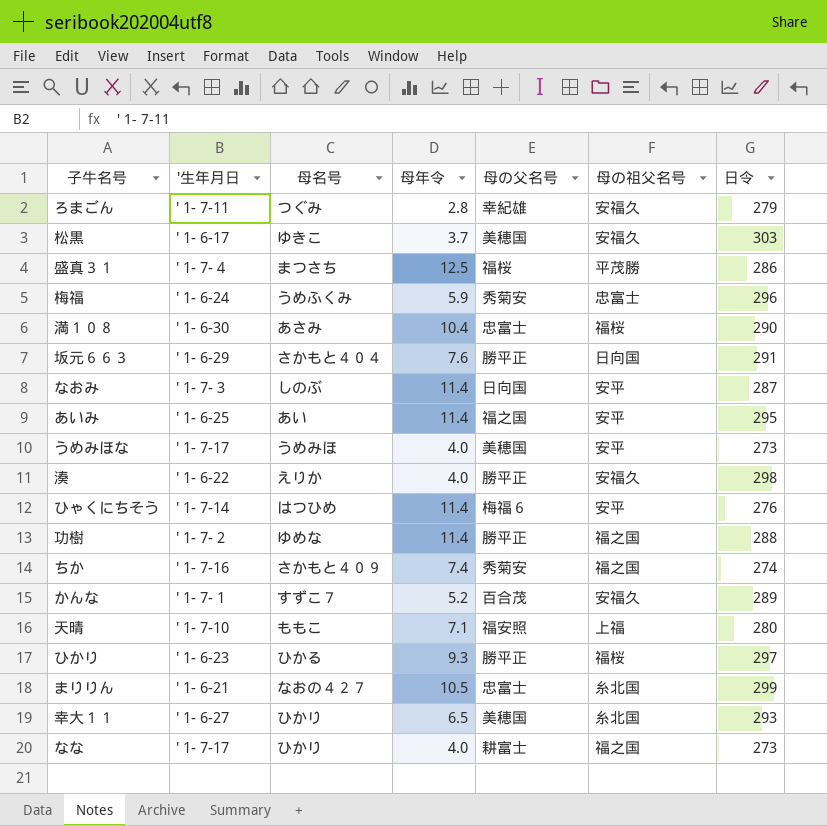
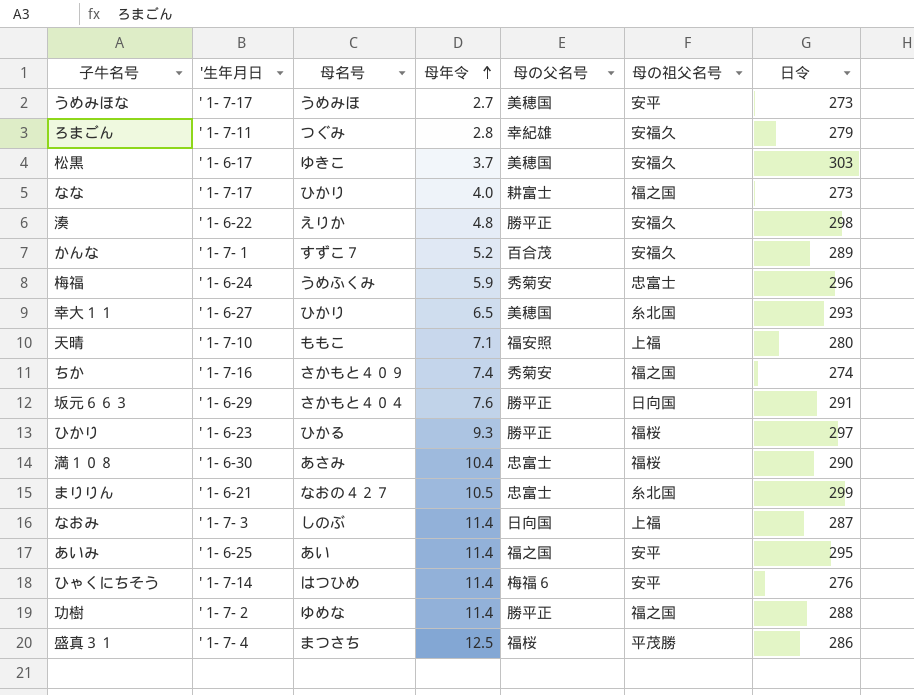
row order: none -> 母年令 ascending
うめみほな | 母年令: 4.0 -> 2.7
湊 | 母年令: 4.0 -> 4.8
なおみ | 母の祖父名号: 安平 -> 上福

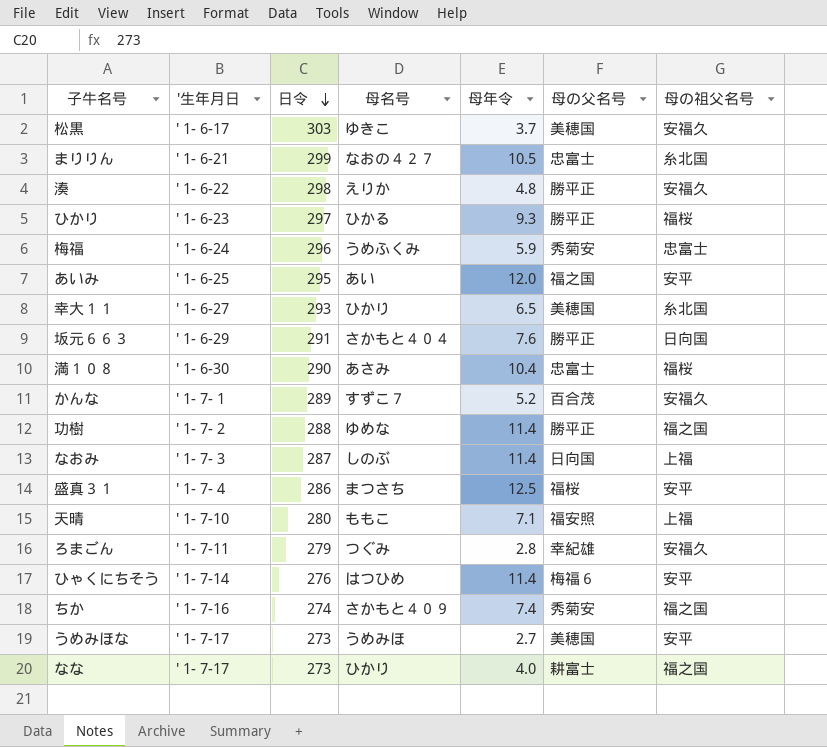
row order: 母年令 ascending -> 日令 descending
column 日令 | position: 7 -> 3
あいみ | 母年令: 11.4 -> 12.0
盛真３１ | 母の祖父名号: 平茂勝 -> 安平

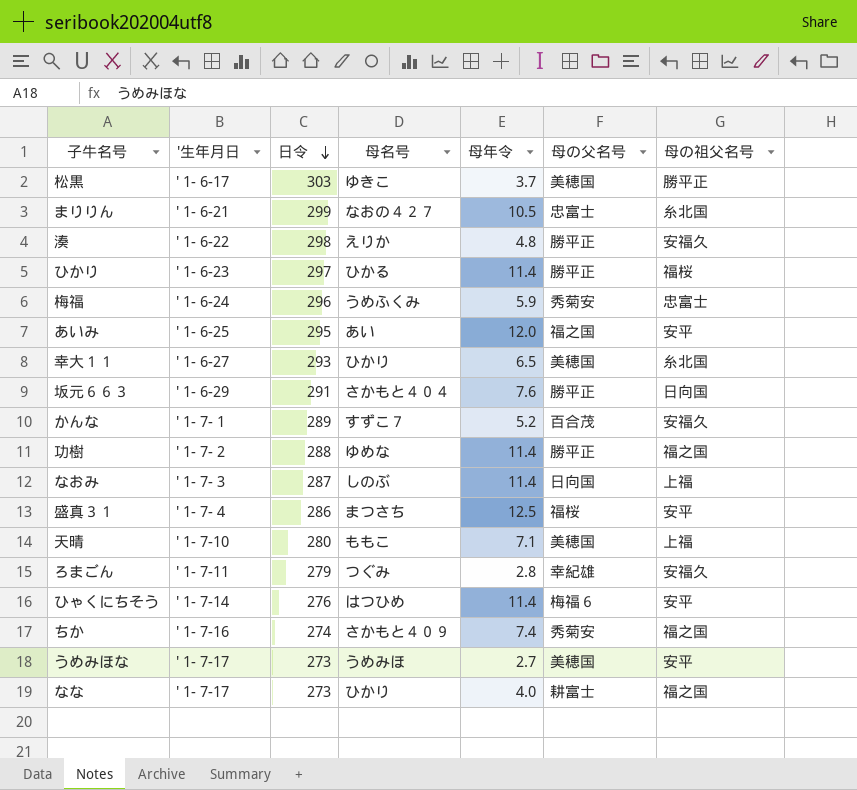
row 満１０８: ' 1- 6-30 | 290 | あさみ | 10.4 | 忠富士 | 福桜 -> none
松黒 | 母の祖父名号: 安福久 -> 勝平正
ひかり | 母年令: 9.3 -> 11.4
天晴 | 母の父名号: 福安照 -> 美穂国

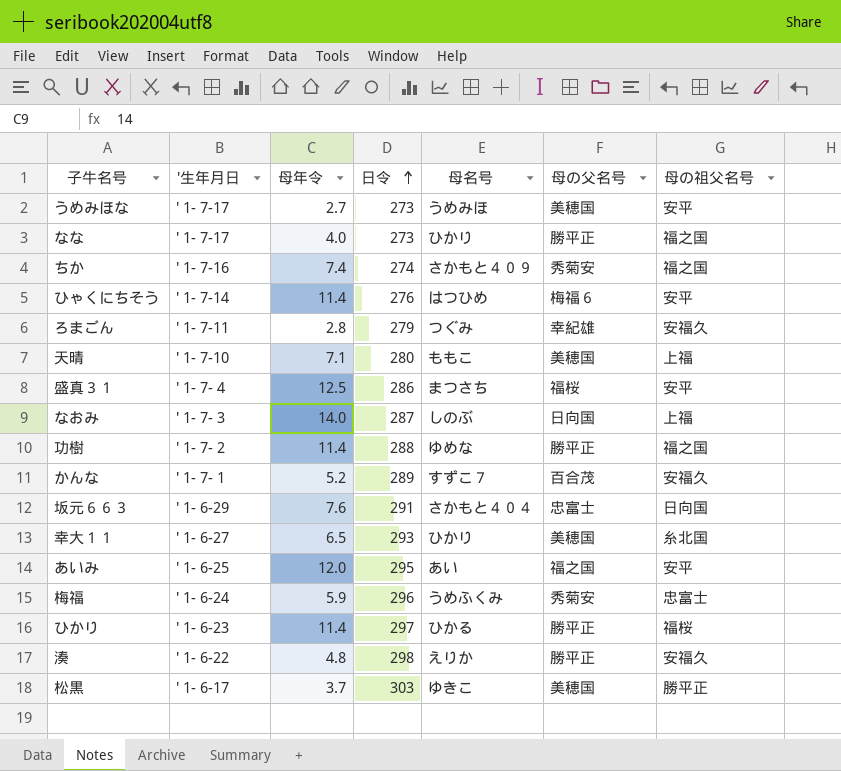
row order: 日令 descending -> 日令 ascending
column 母年令 | position: 5 -> 3
row まりりん: ' 1- 6-21 | 299 | なおの４２７ | 10.5 | 忠富士 | 糸北国 -> none
なな | 母の父名号: 耕富士 -> 勝平正
なおみ | 母年令: 11.4 -> 14.0
坂元６６３ | 母の父名号: 勝平正 -> 忠富士

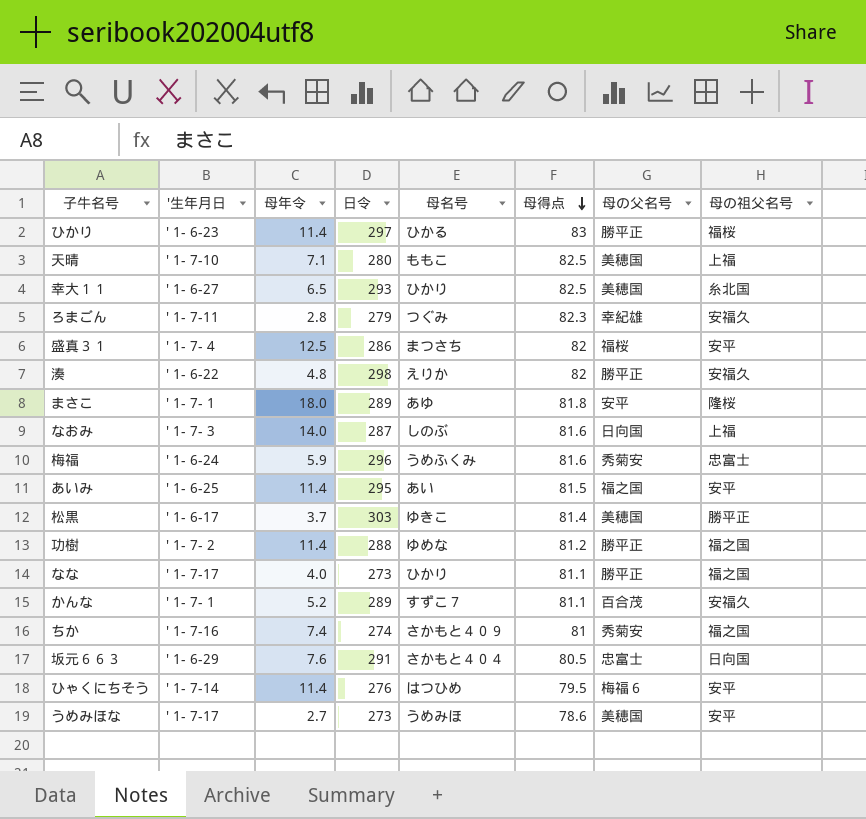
row order: 日令 ascending -> 母得点 descending
column 母得点 | position: none -> 6
row まさこ: none -> ' 1- 7- 1 | 18.0 | 289 | あゆ | 81.8 | 安平 | 隆桜
あいみ | 母年令: 12.0 -> 11.4

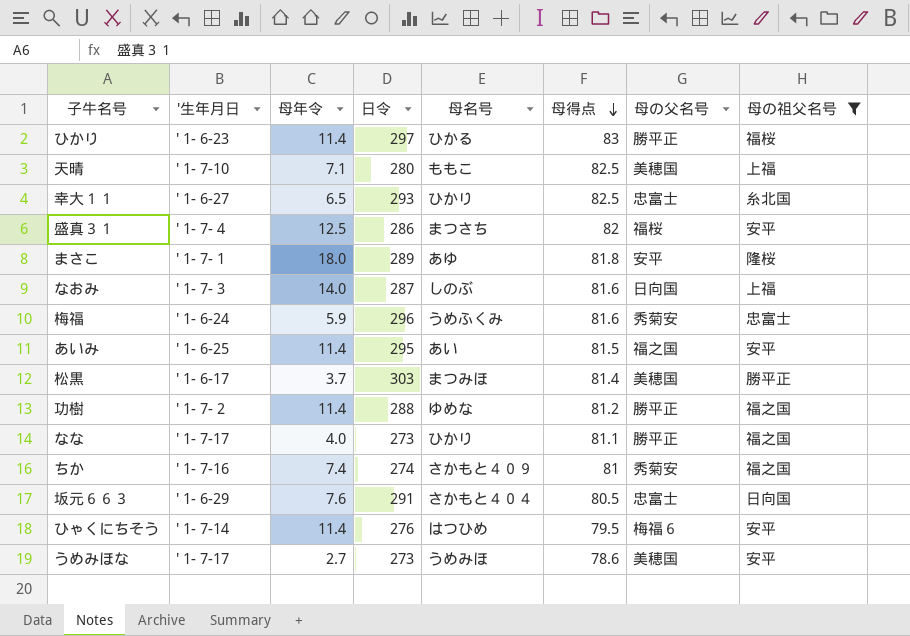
filter: none -> 母の祖父名号 != 安福久
幸大１１ | 母の父名号: 美穂国 -> 忠富士
松黒 | 母名号: ゆきこ -> まつみほ

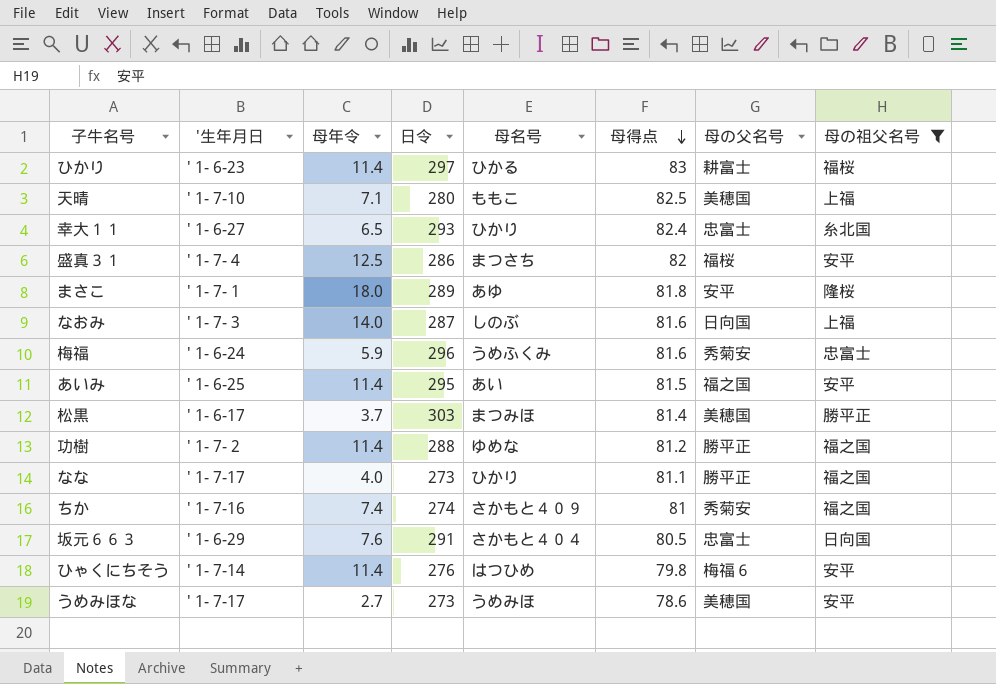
ひかり | 母の父名号: 勝平正 -> 耕富士
幸大１１ | 母得点: 82.5 -> 82.4
ひゃくにちそう | 母得点: 79.5 -> 79.8

